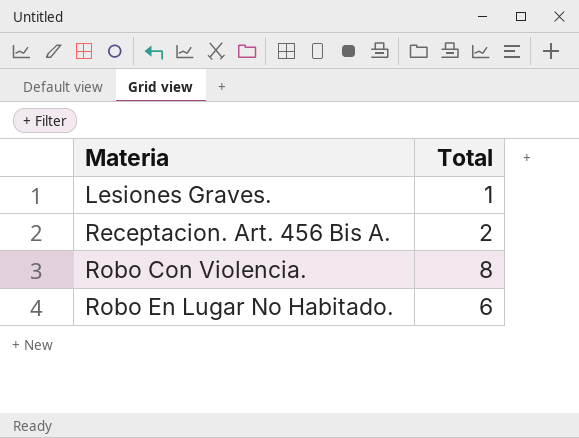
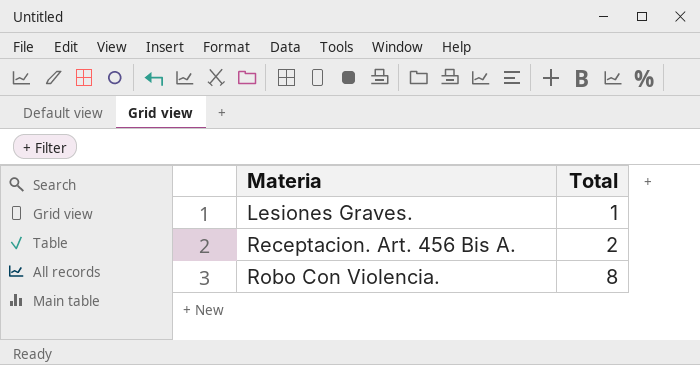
row Robo En Lugar No Habitado.: 6 -> none

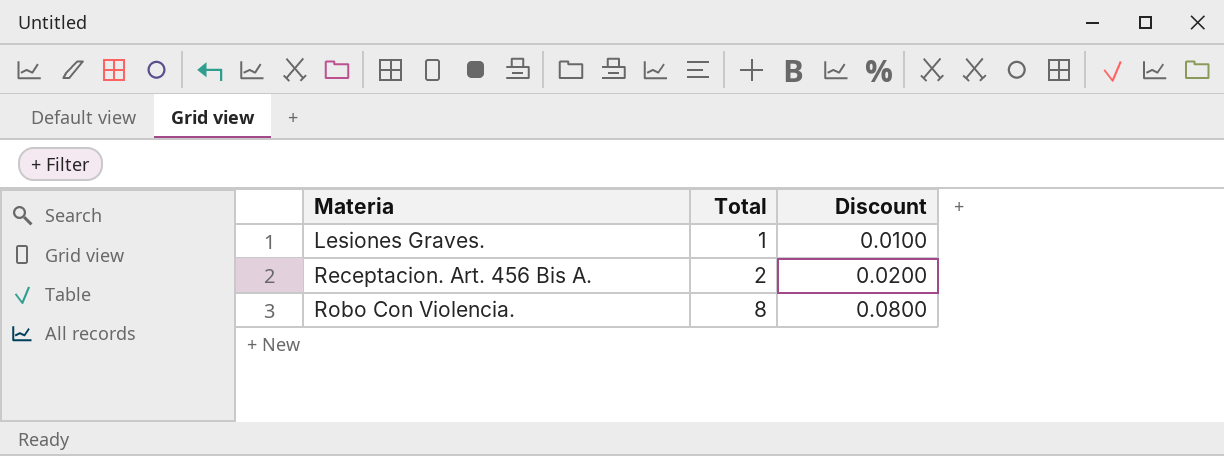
column Discount | formula: none -> [Total] * 0.01

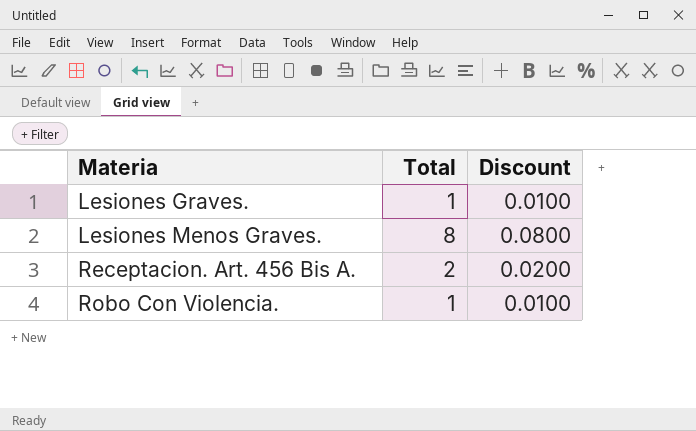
row Lesiones Menos Graves.: none -> 8 | 0.0800
Robo Con Violencia. | Total: 8 -> 1
Robo Con Violencia. | Discount: 0.0800 -> 0.0100

